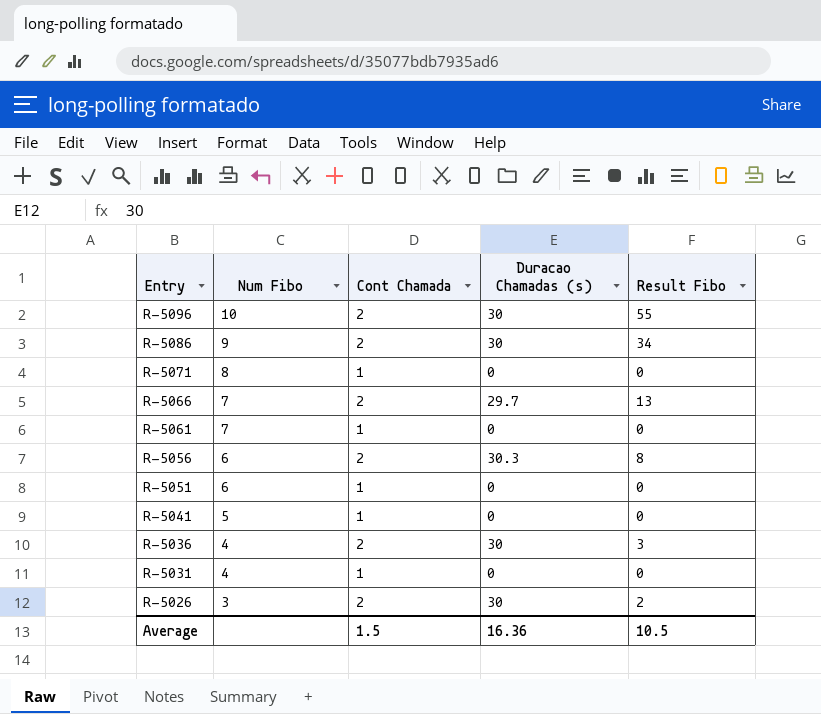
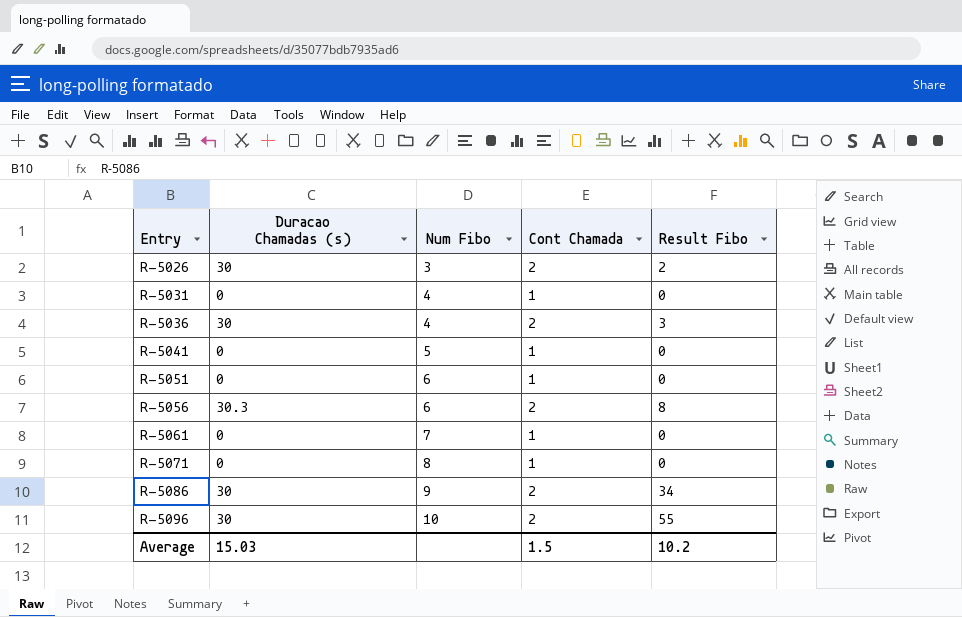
row order: Entry descending -> Entry ascending
column Duracao Chamadas (s) | position: 4 -> 2
row R-5066: 7 | 2 | 29.7 | 13 -> none
Average | Duracao Chamadas (s): 16.36 -> 15.03
Average | Result Fibo: 10.5 -> 10.2

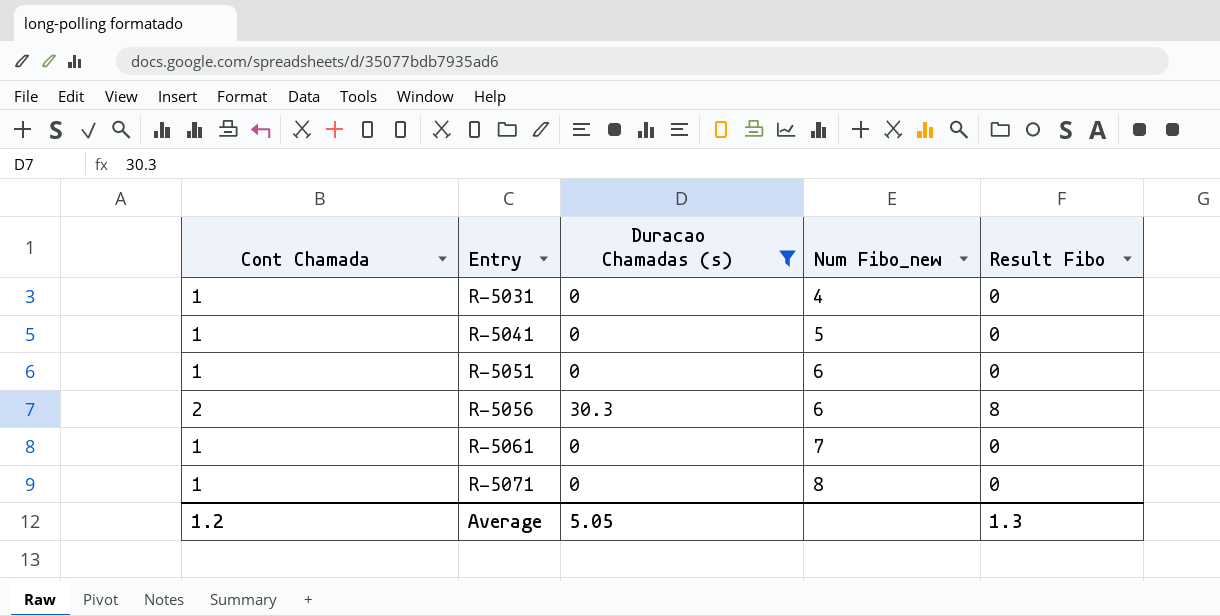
filter: none -> Duracao Chamadas (s) != 30
column Cont Chamada | position: 4 -> 1
column name: Num Fibo -> Num Fibo_new
Average | Cont Chamada: 1.5 -> 1.2
Average | Duracao Chamadas (s): 15.03 -> 5.05
Average | Result Fibo: 10.2 -> 1.3

